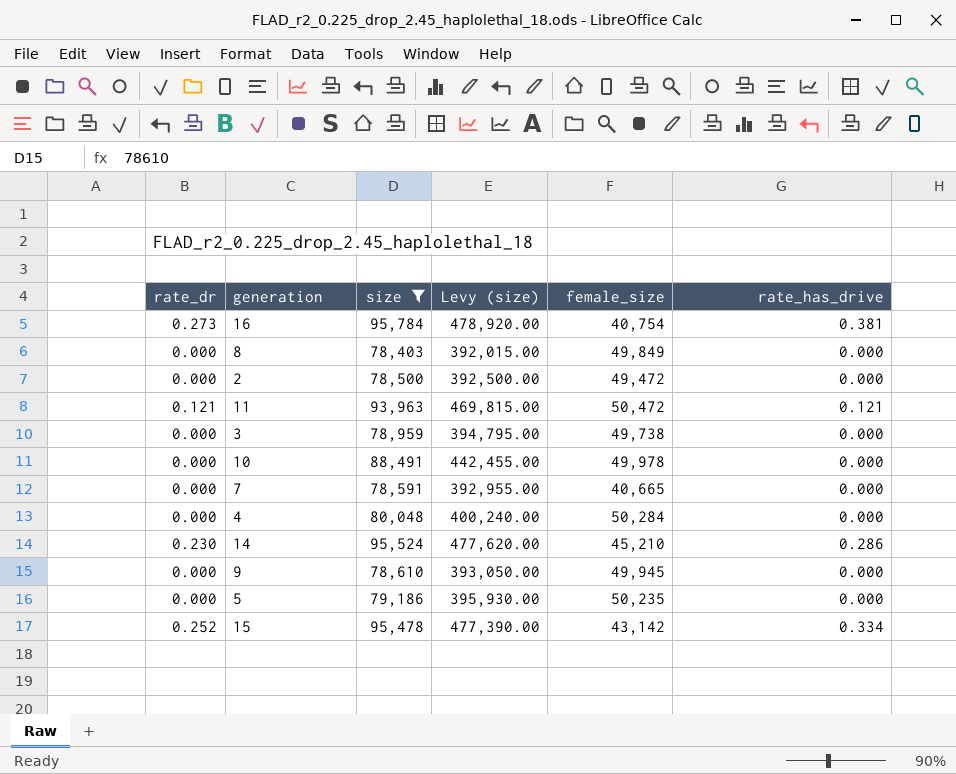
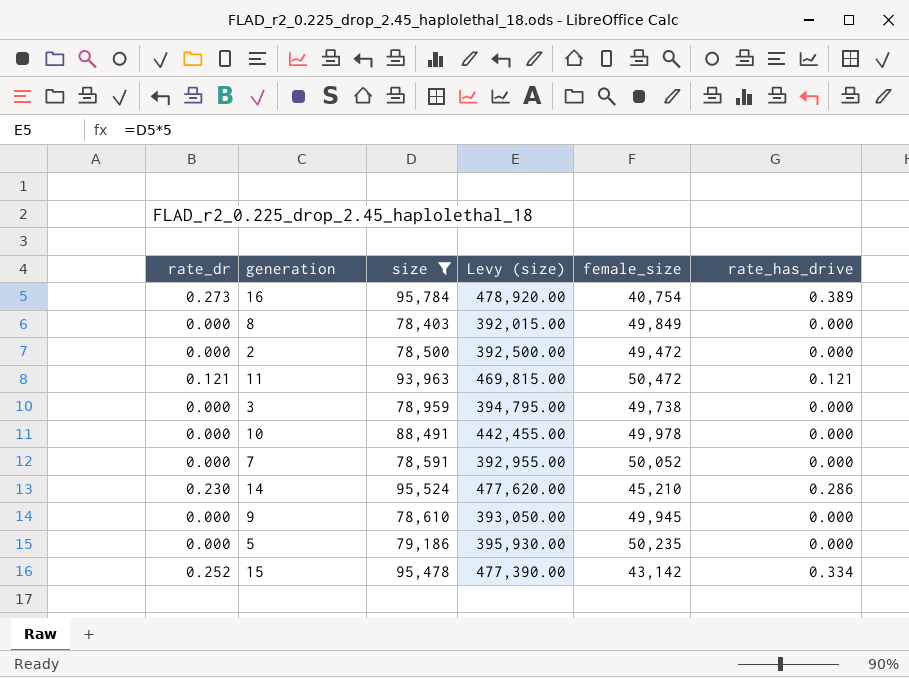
row 4: 0.000 | 80,048 | 400,240.00 | 50,284 | 0.000 -> none
16 | rate_has_drive: 0.381 -> 0.389
7 | female_size: 40,665 -> 50,052

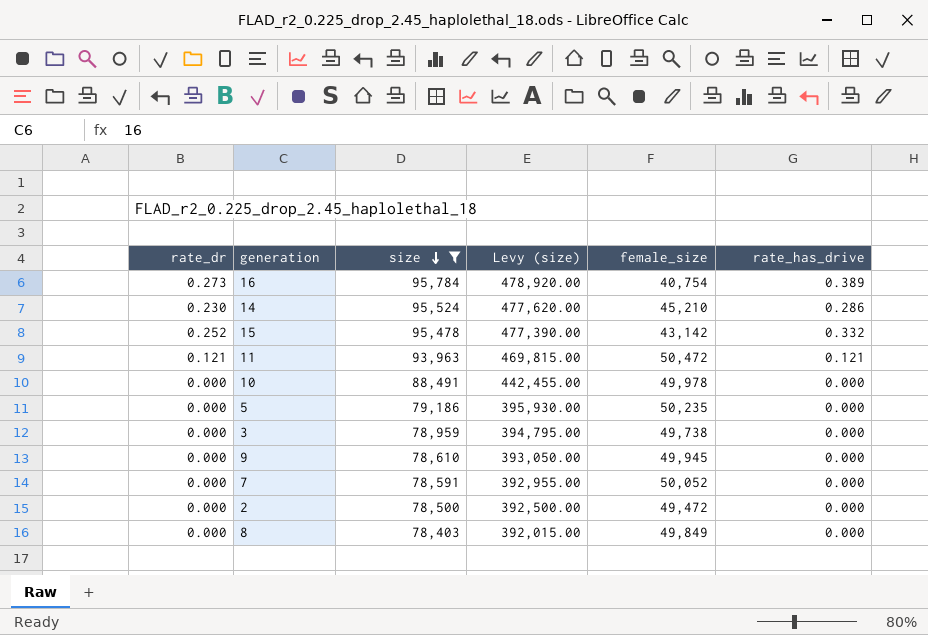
row order: none -> size descending
15 | rate_has_drive: 0.334 -> 0.332

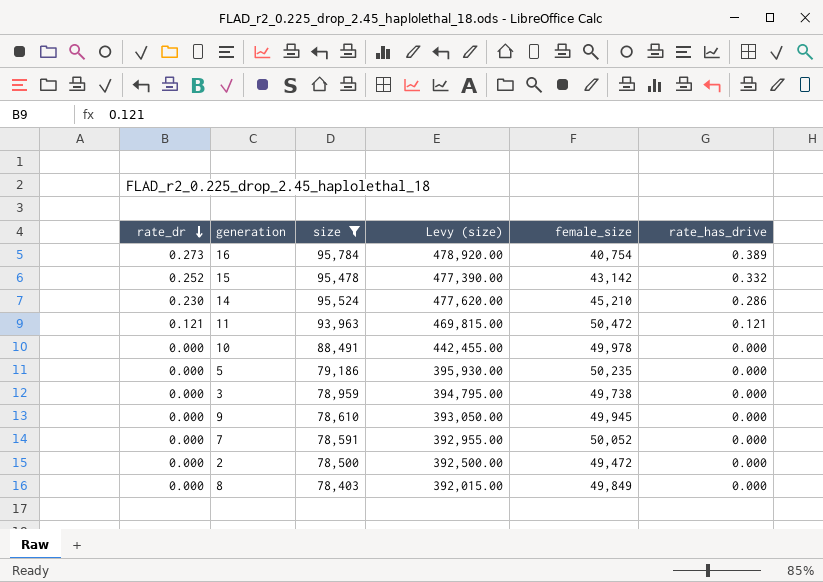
row order: size descending -> rate_dr descending

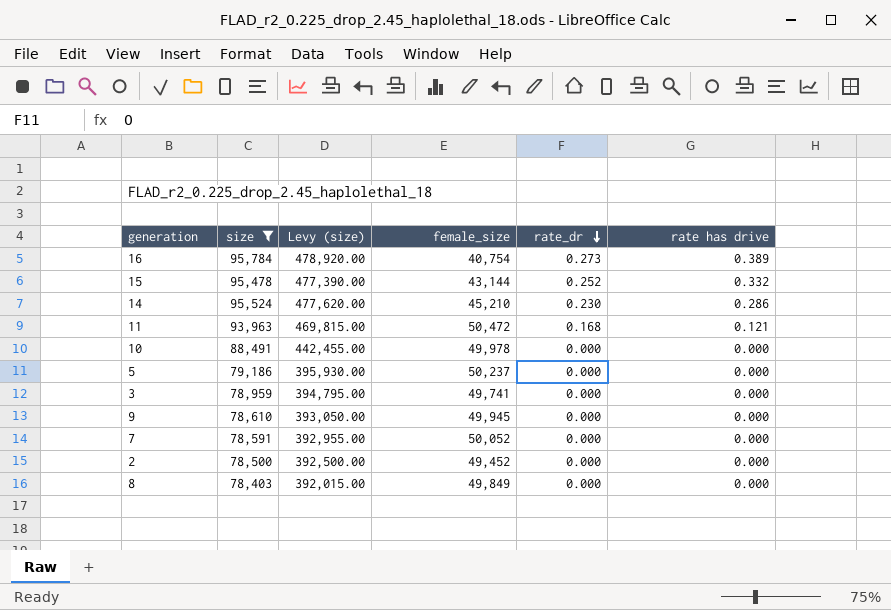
column rate_dr | position: 1 -> 5
column name: rate_has_drive -> rate has drive
15 | female_size: 43,142 -> 43,144
11 | rate_dr: 0.121 -> 0.168
5 | female_size: 50,235 -> 50,237
3 | female_size: 49,738 -> 49,741
2 | female_size: 49,472 -> 49,452

